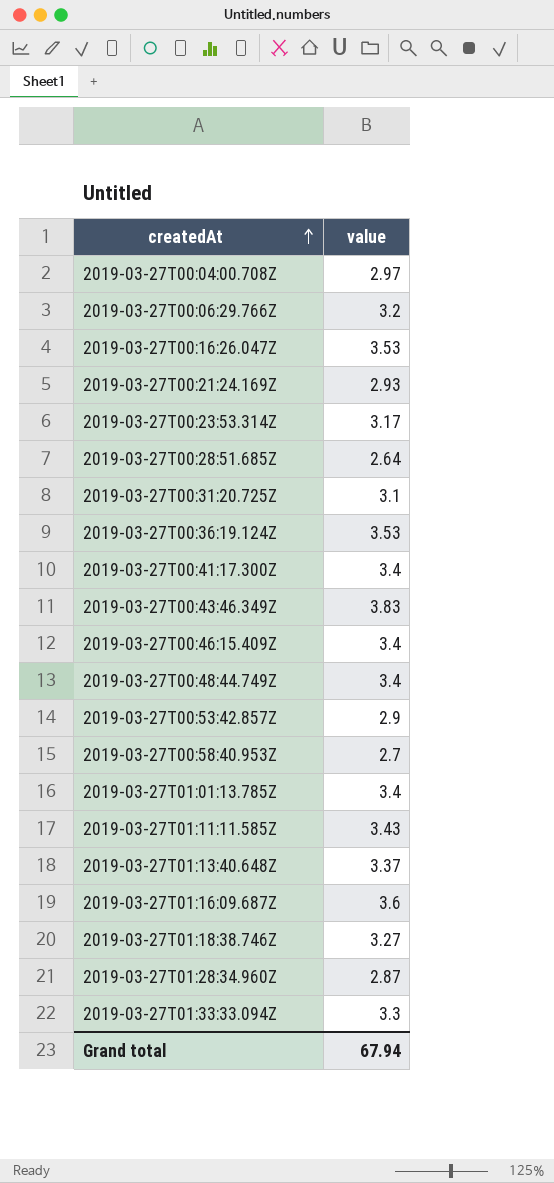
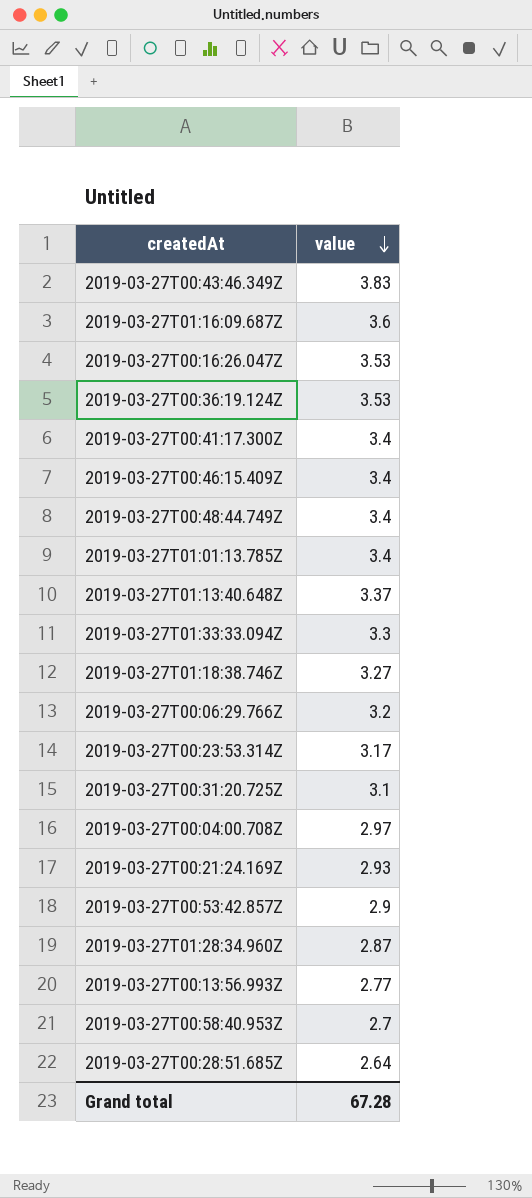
row order: createdAt ascending -> value descending
row 2019-03-27T01:11:11.585Z: 3.43 -> none
row 2019-03-27T00:13:56.993Z: none -> 2.77
Grand total | value: 67.94 -> 67.28

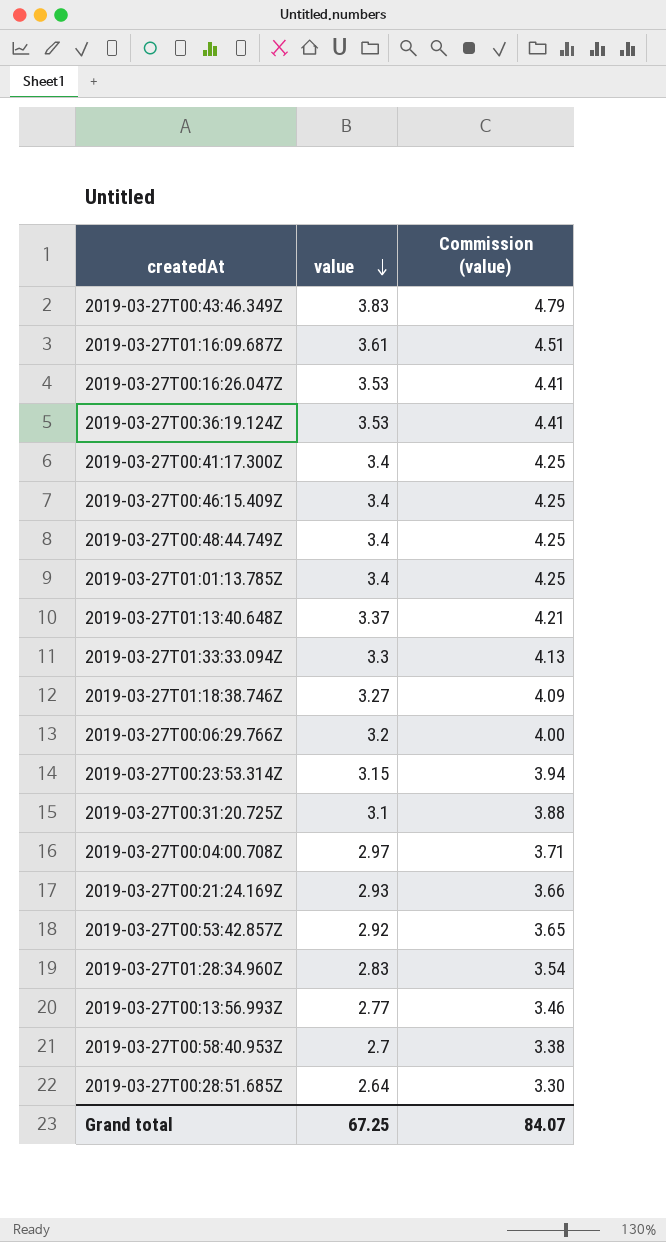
column Commission (value) | formula: none -> [value] * 1.25
2019-03-27T01:16:09.687Z | value: 3.6 -> 3.61
2019-03-27T00:23:53.314Z | value: 3.17 -> 3.15
2019-03-27T00:53:42.857Z | value: 2.9 -> 2.92
2019-03-27T01:28:34.960Z | value: 2.87 -> 2.83
Grand total | value: 67.28 -> 67.25

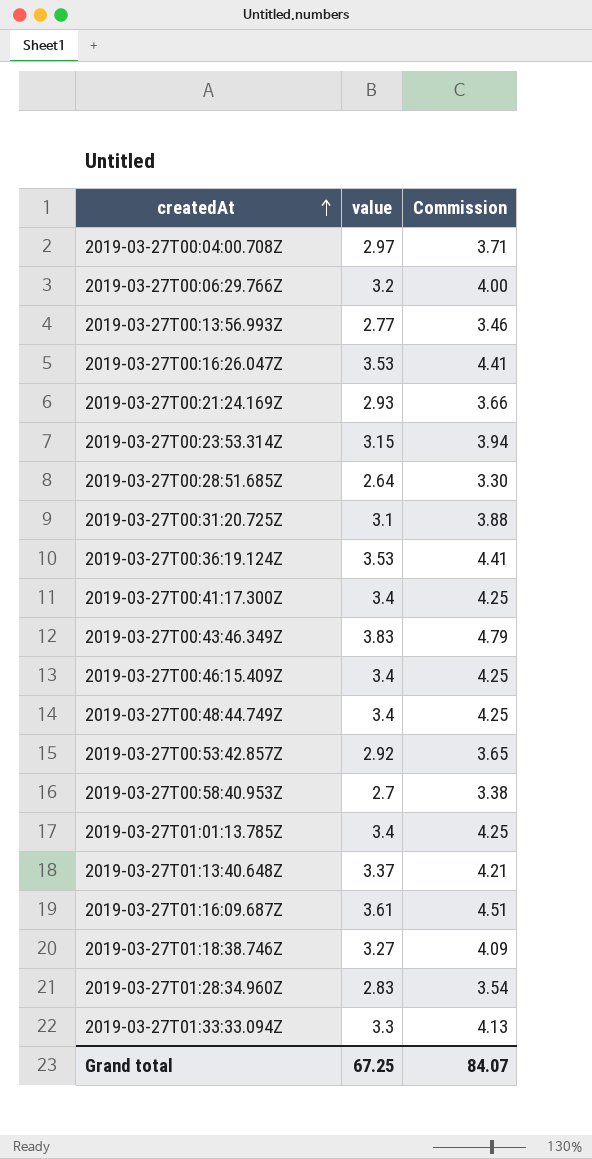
row order: value descending -> createdAt ascending
column name: Commission (value) -> Commission

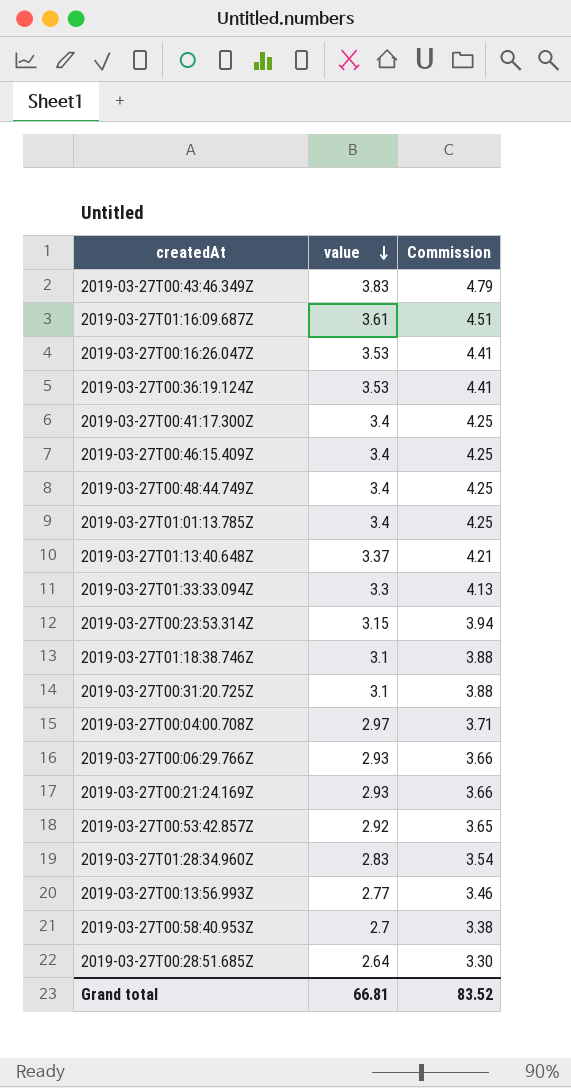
row order: createdAt ascending -> value descending
2019-03-27T01:18:38.746Z | value: 3.27 -> 3.1
2019-03-27T01:18:38.746Z | Commission: 4.09 -> 3.88
2019-03-27T00:06:29.766Z | value: 3.2 -> 2.93
2019-03-27T00:06:29.766Z | Commission: 4.00 -> 3.66
Grand total | value: 67.25 -> 66.81
Grand total | Commission: 84.07 -> 83.52

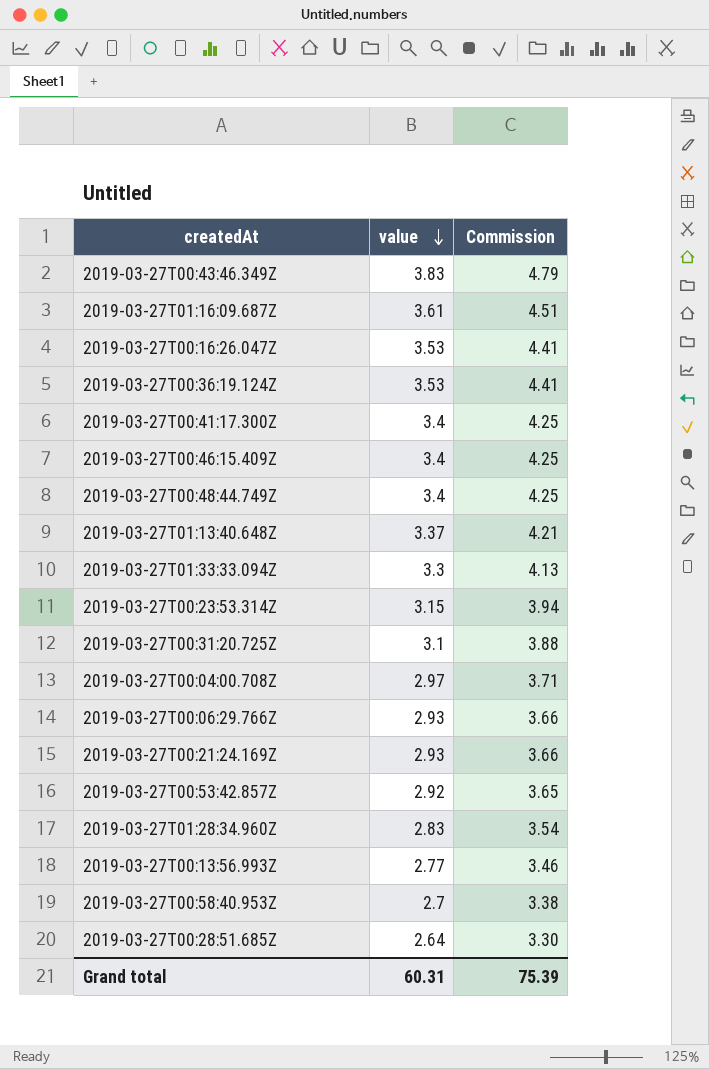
row 2019-03-27T01:01:13.785Z: 3.4 | 4.25 -> none
row 2019-03-27T01:18:38.746Z: 3.1 | 3.88 -> none
Grand total | value: 66.81 -> 60.31
Grand total | Commission: 83.52 -> 75.39

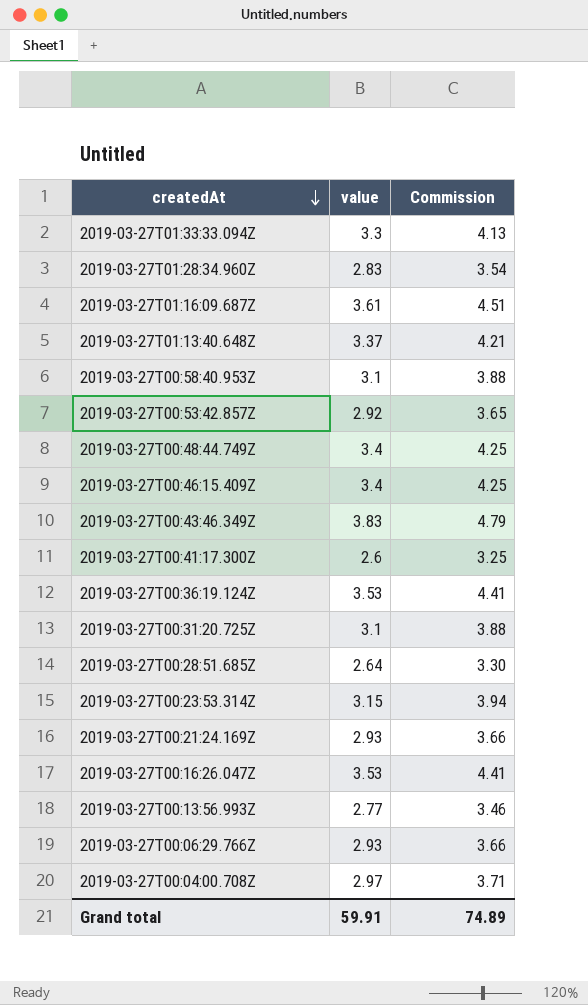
row order: value descending -> createdAt descending
2019-03-27T00:58:40.953Z | value: 2.7 -> 3.1
2019-03-27T00:58:40.953Z | Commission: 3.38 -> 3.88
2019-03-27T00:41:17.300Z | value: 3.4 -> 2.6
2019-03-27T00:41:17.300Z | Commission: 4.25 -> 3.25
Grand total | value: 60.31 -> 59.91
Grand total | Commission: 75.39 -> 74.89

